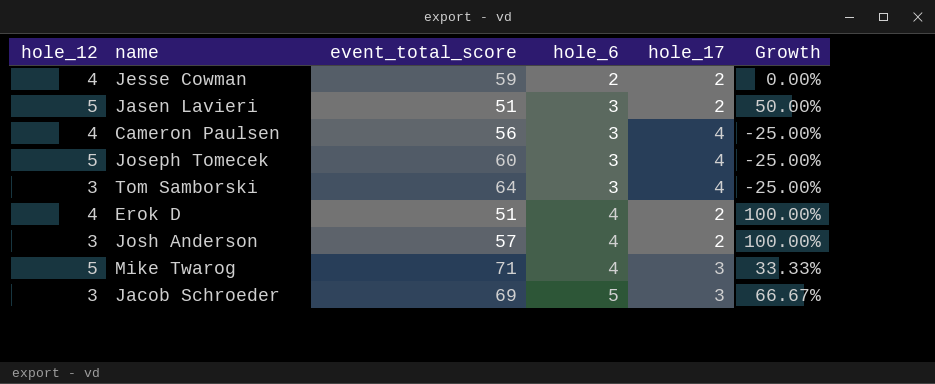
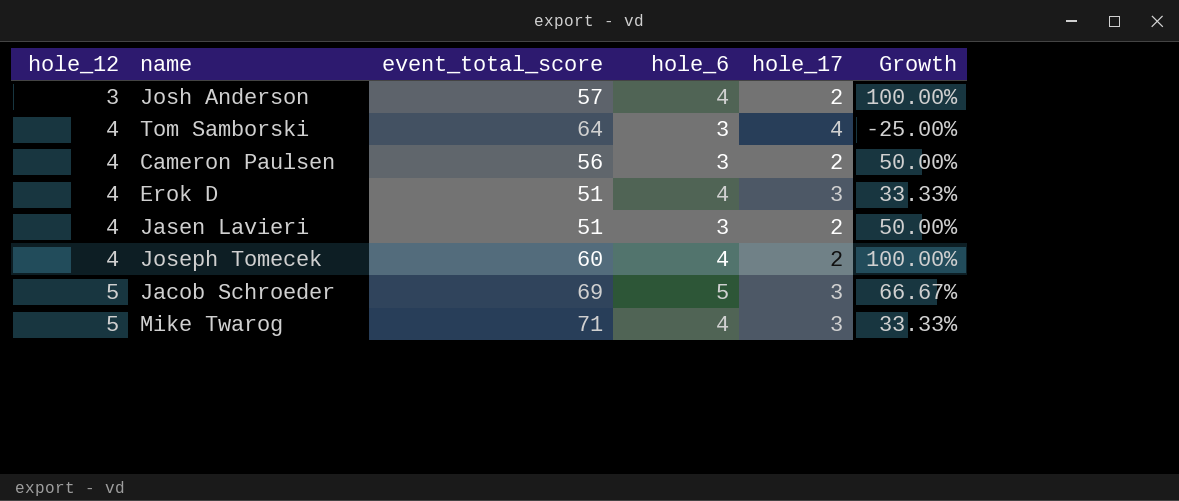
row order: hole_6 ascending -> hole_12 ascending
row Jesse Cowman: 4 | 59 | 2 | 2 | 0.00% -> none
Tom Samborski | hole_12: 3 -> 4
Cameron Paulsen | hole_17: 4 -> 2
Cameron Paulsen | Growth: -25.00% -> 50.00%
Erok D | hole_17: 2 -> 3
Erok D | Growth: 100.00% -> 33.33%
Jasen Lavieri | hole_12: 5 -> 4
Joseph Tomecek | hole_12: 5 -> 4
Joseph Tomecek | hole_6: 3 -> 4
Joseph Tomecek | hole_17: 4 -> 2
Joseph Tomecek | Growth: -25.00% -> 100.00%
Jacob Schroeder | hole_12: 3 -> 5

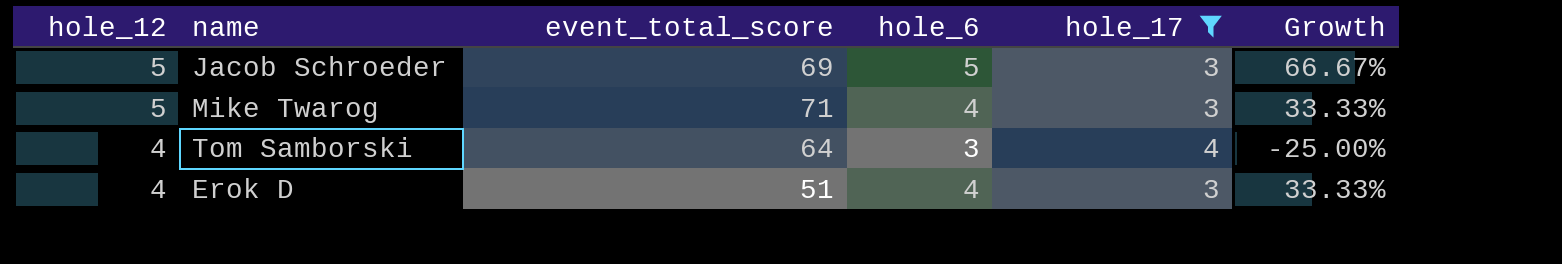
filter: none -> hole_17 != 2
row order: hole_12 ascending -> hole_12 descending

